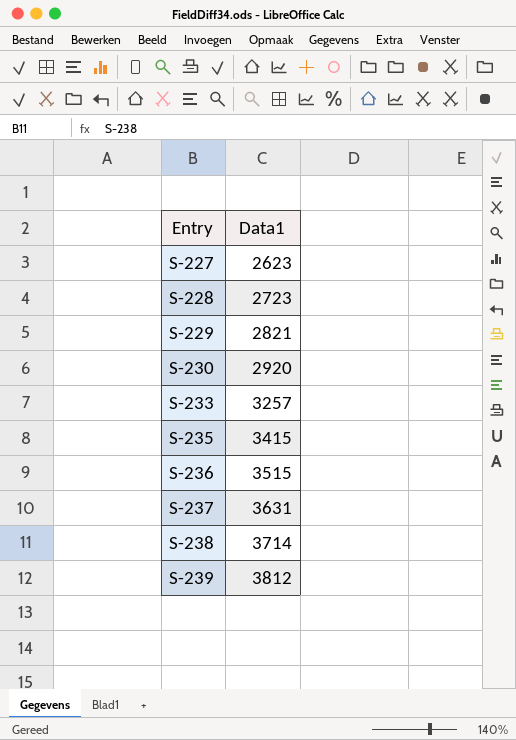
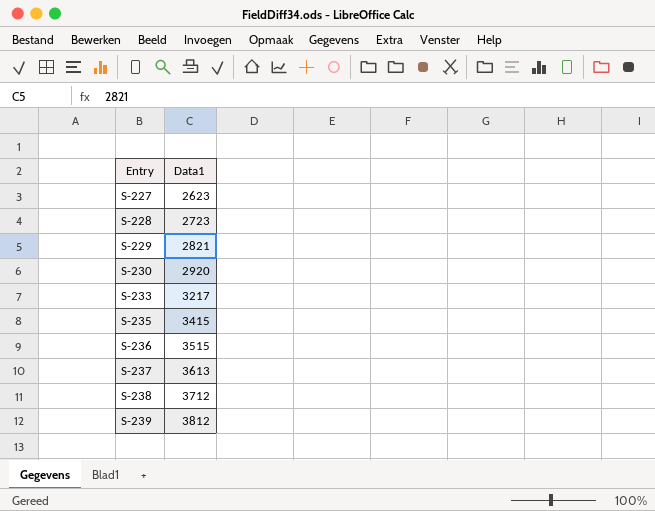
S-233 | Data1: 3257 -> 3217
S-237 | Data1: 3631 -> 3613
S-238 | Data1: 3714 -> 3712

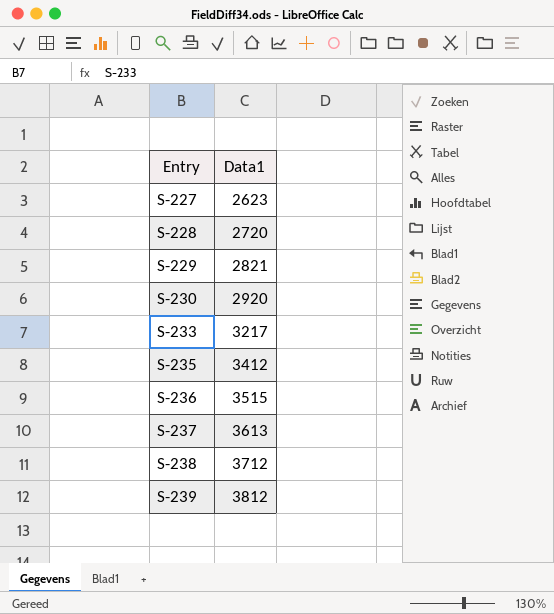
S-228 | Data1: 2723 -> 2720
S-235 | Data1: 3415 -> 3412

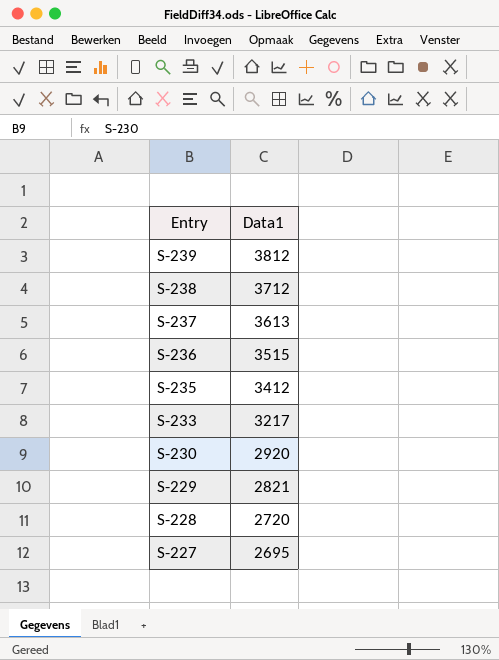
row order: Entry ascending -> Entry descending
S-227 | Data1: 2623 -> 2695

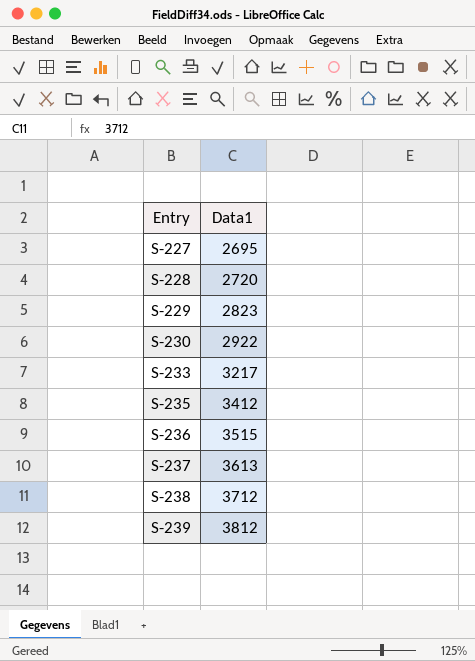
row order: Entry descending -> Entry ascending
S-229 | Data1: 2821 -> 2823
S-230 | Data1: 2920 -> 2922

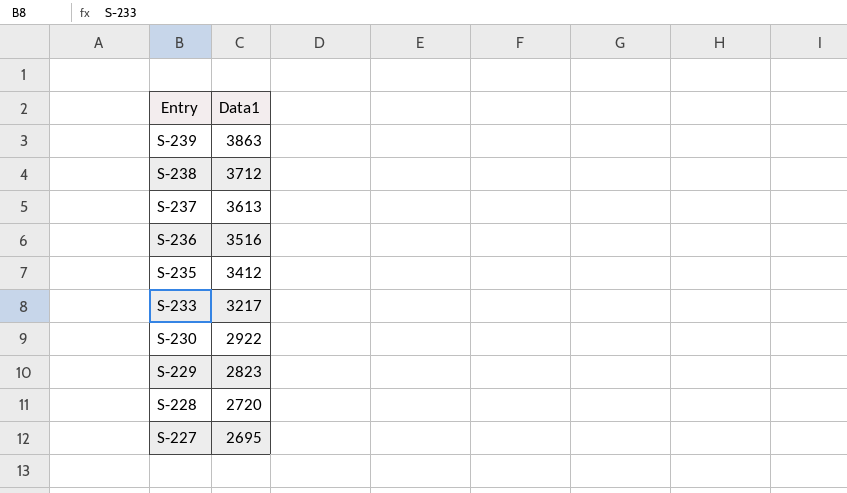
row order: Entry ascending -> Entry descending
S-239 | Data1: 3812 -> 3863
S-236 | Data1: 3515 -> 3516

